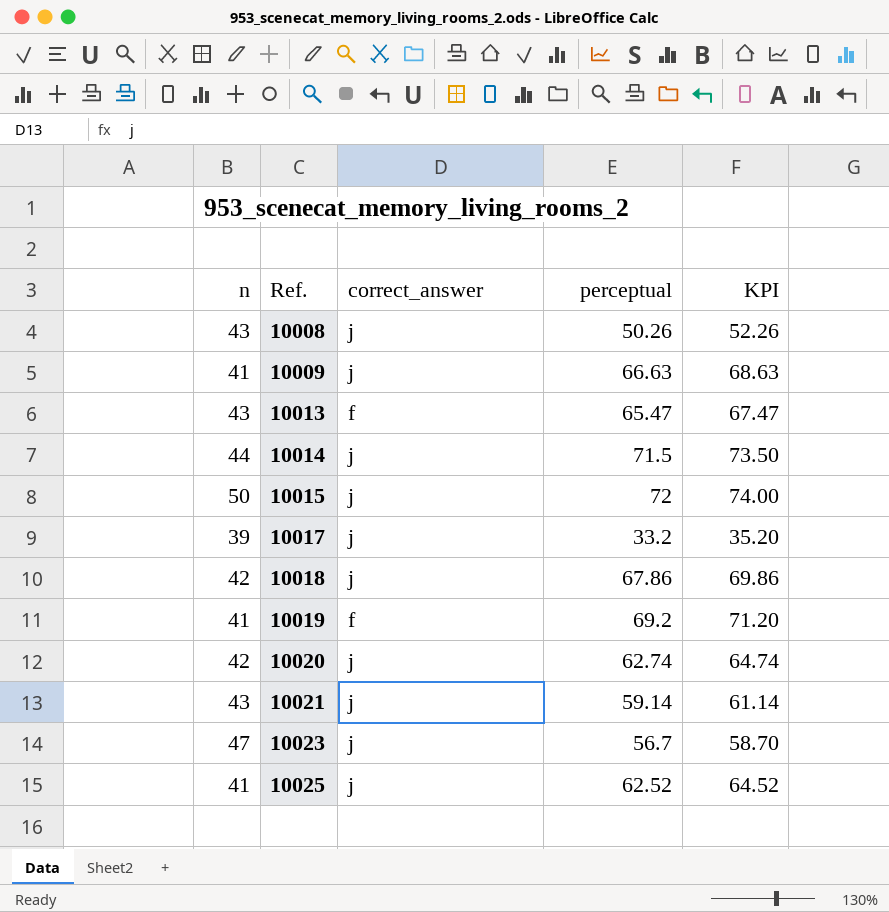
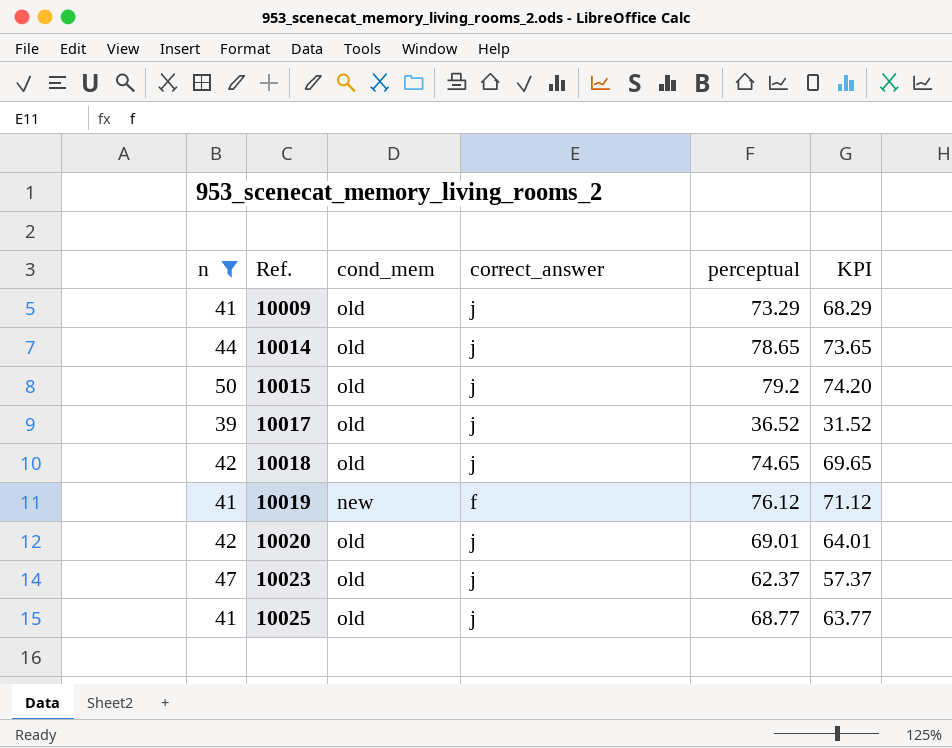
filter: none -> n != 43
column cond_mem | position: none -> 3
column KPI | formula: [perceptual] + 2 -> [perceptual] - 5
10009 | perceptual: 66.63 -> 73.29
10014 | perceptual: 71.5 -> 78.65
10015 | perceptual: 72 -> 79.2
10017 | perceptual: 33.2 -> 36.52
10018 | perceptual: 67.86 -> 74.65
10019 | perceptual: 69.2 -> 76.12
10020 | perceptual: 62.74 -> 69.01
10023 | perceptual: 56.7 -> 62.37
10025 | perceptual: 62.52 -> 68.77

